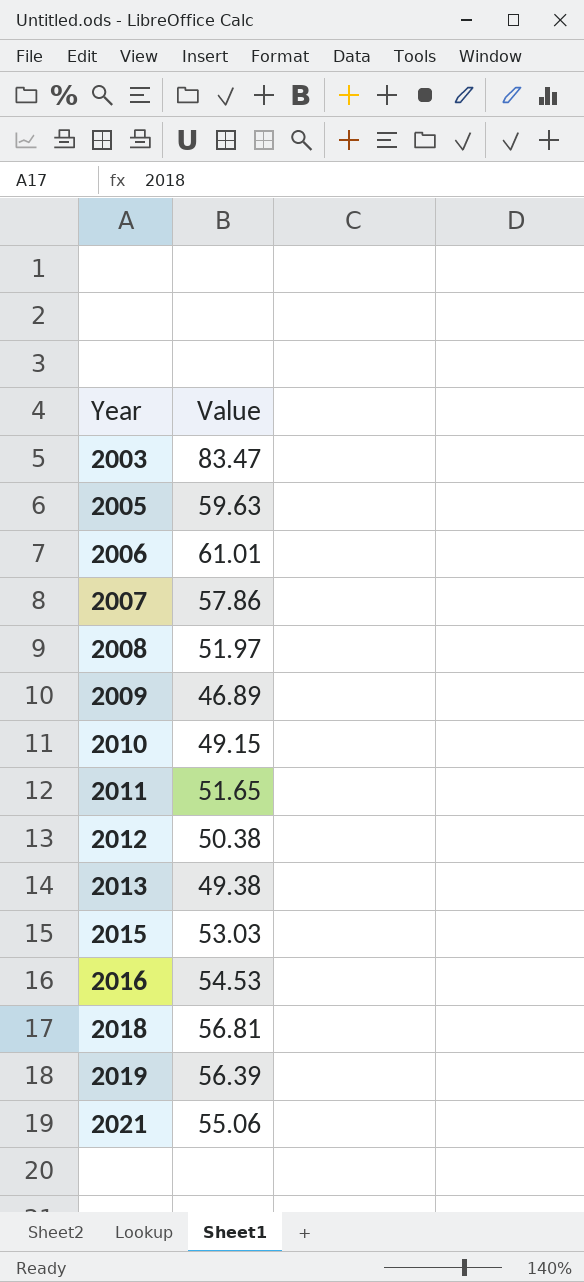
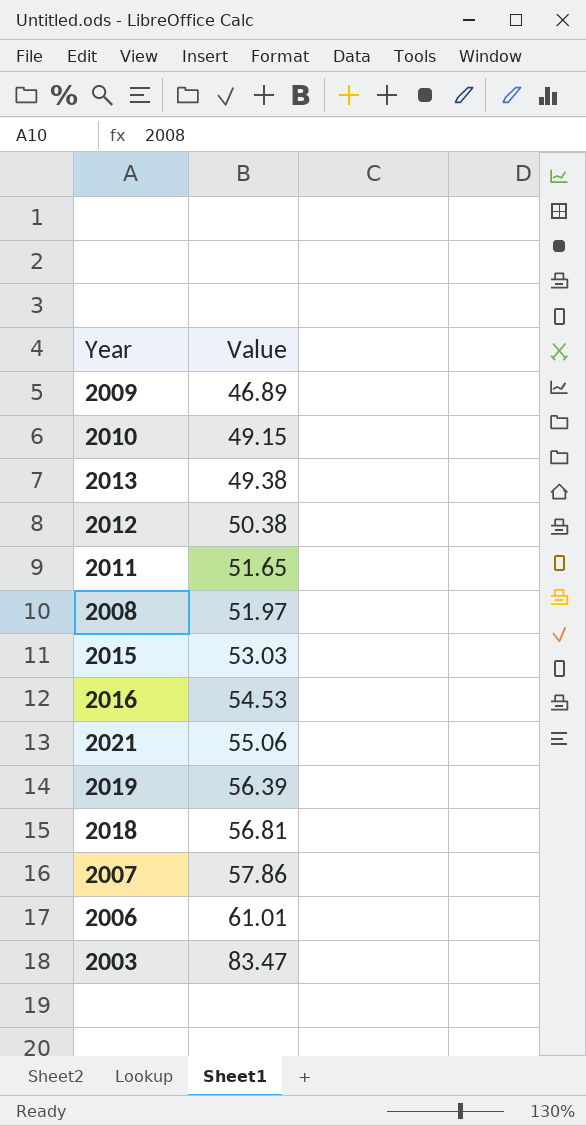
row order: Year ascending -> Value ascending
row 2005: 59.63 -> none

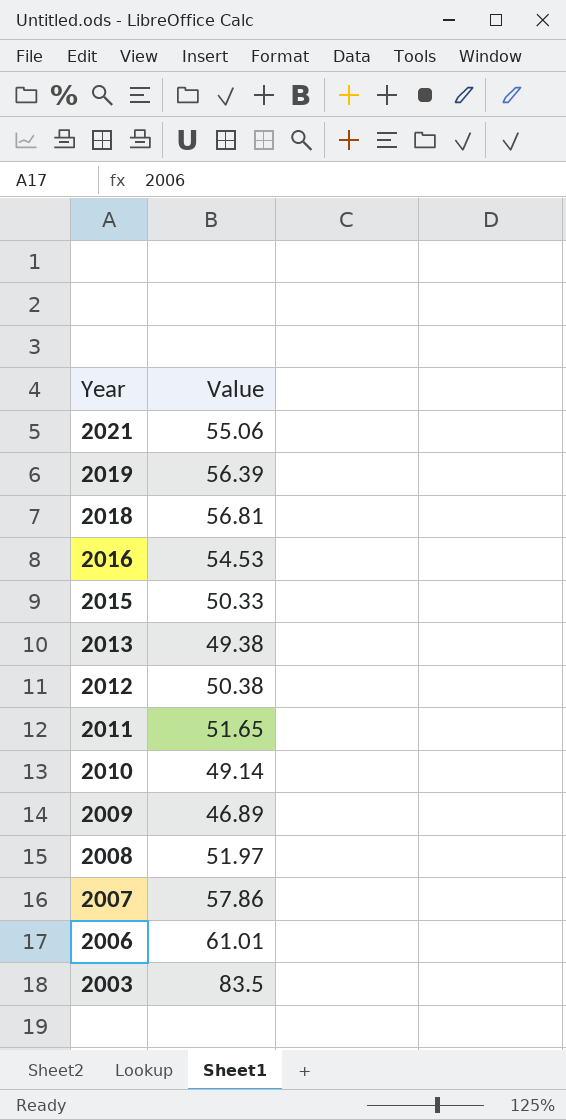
row order: Value ascending -> Year descending
2015 | Value: 53.03 -> 50.33
2010 | Value: 49.15 -> 49.14
2003 | Value: 83.47 -> 83.5

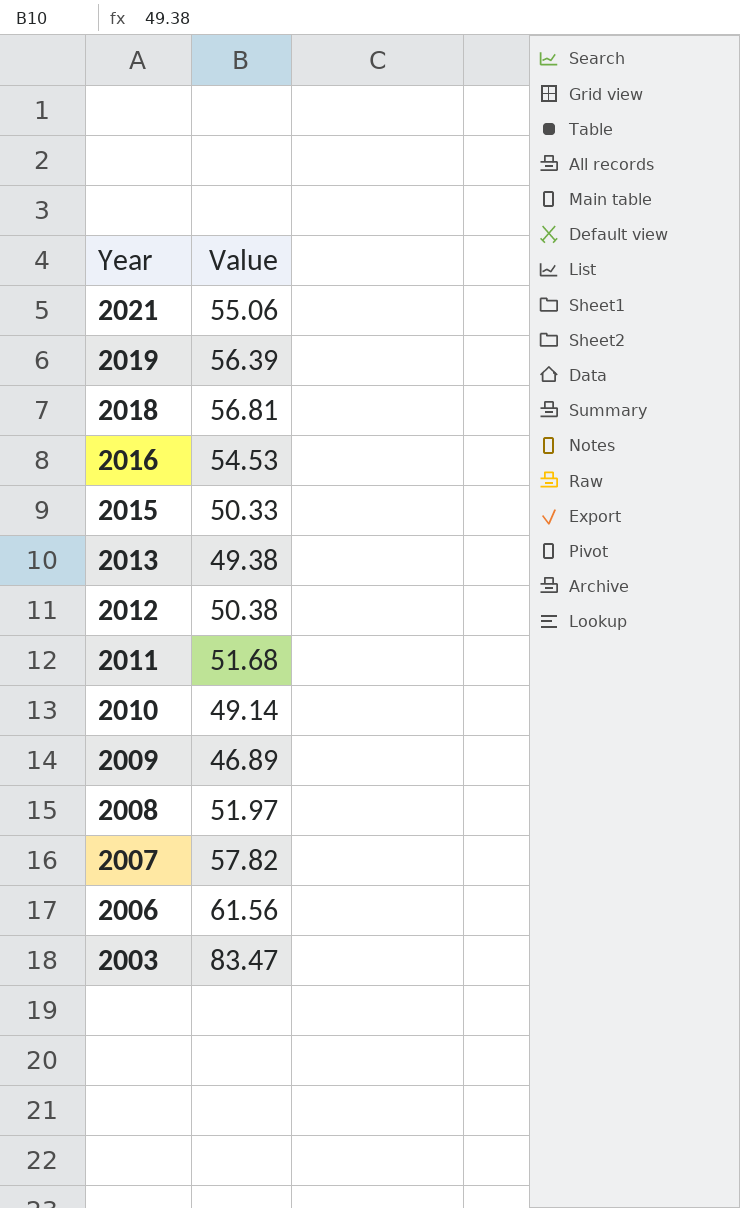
2011 | Value: 51.65 -> 51.68
2007 | Value: 57.86 -> 57.82
2006 | Value: 61.01 -> 61.56
2003 | Value: 83.5 -> 83.47

